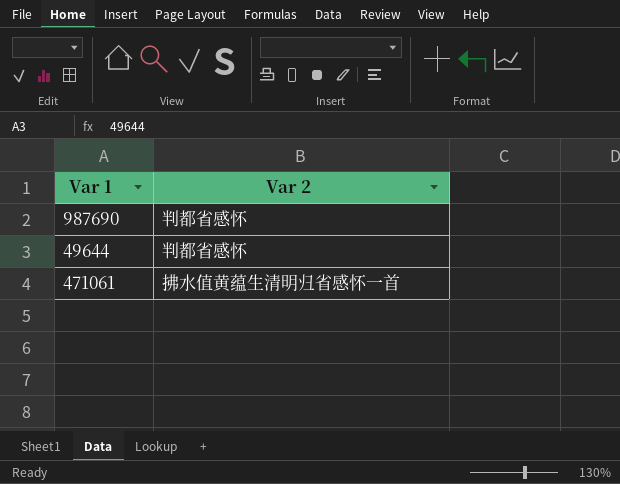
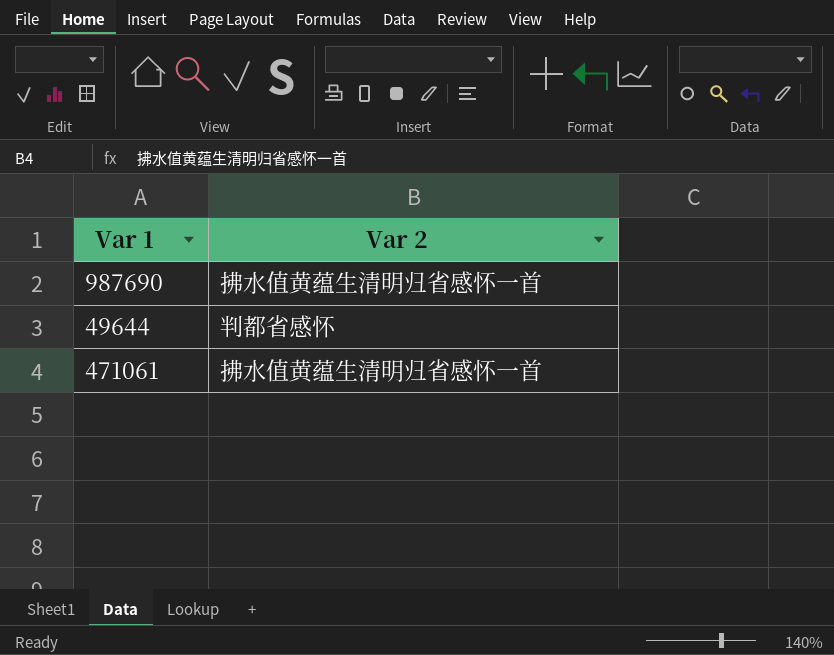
987690 | Var 2: 判都省感怀 -> 拂水值黄蕴生清明归省感怀一首

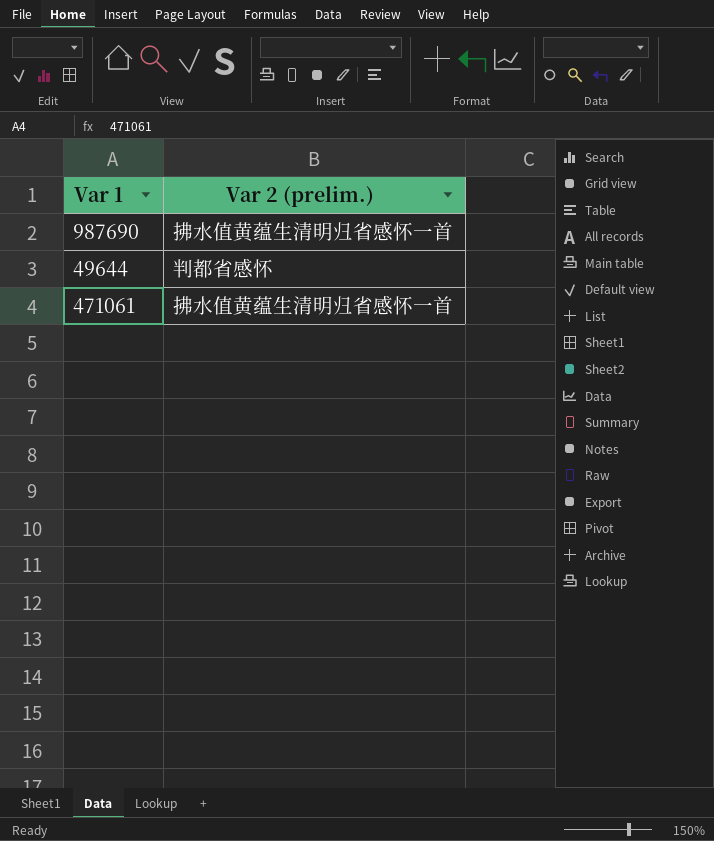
column name: Var 2 -> Var 2 (prelim.)

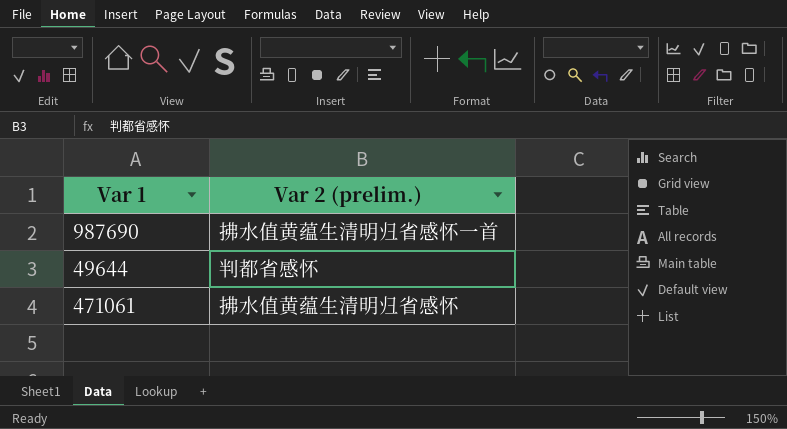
471061 | Var 2 (prelim.): 拂水值黄蕴生清明归省感怀一首 -> 拂水值黄蕴生清明归省感怀

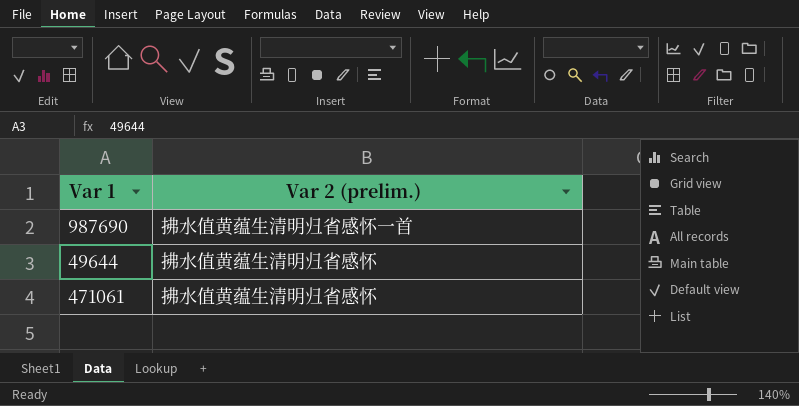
49644 | Var 2 (prelim.): 判都省感怀 -> 拂水值黄蕴生清明归省感怀

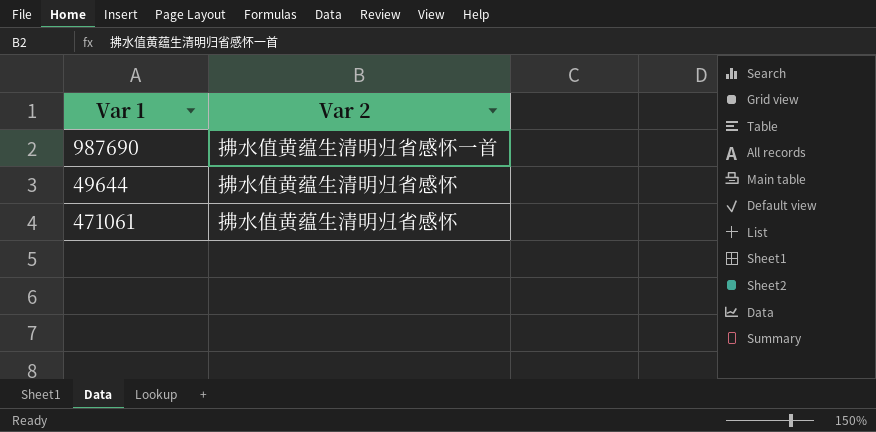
column name: Var 2 (prelim.) -> Var 2

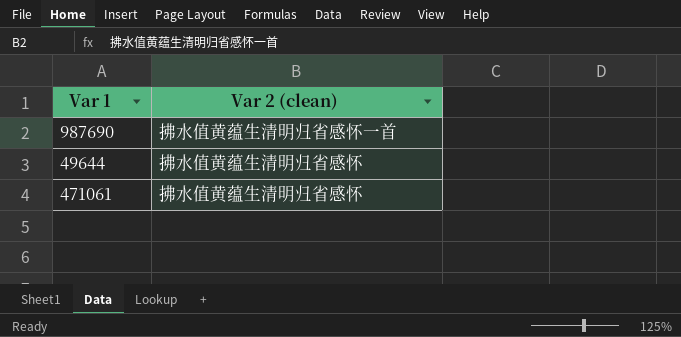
column name: Var 2 -> Var 2 (clean)

